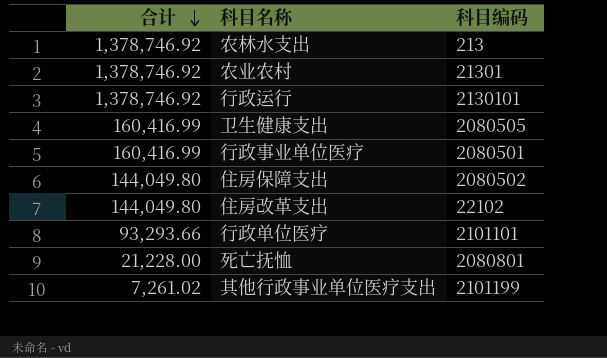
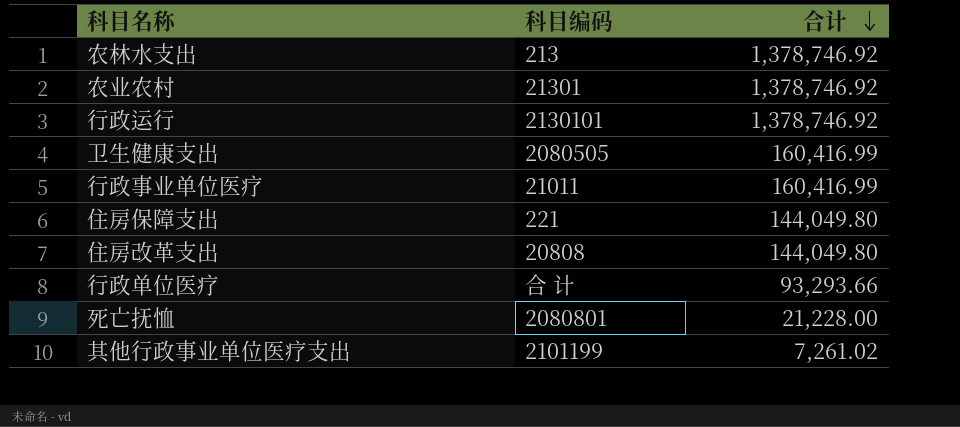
column 合计 | position: 1 -> 3
行政事业单位医疗 | 科目编码: 2080501 -> 21011
住房保障支出 | 科目编码: 2080502 -> 221
住房改革支出 | 科目编码: 22102 -> 20808
行政单位医疗 | 科目编码: 2101101 -> 合 计

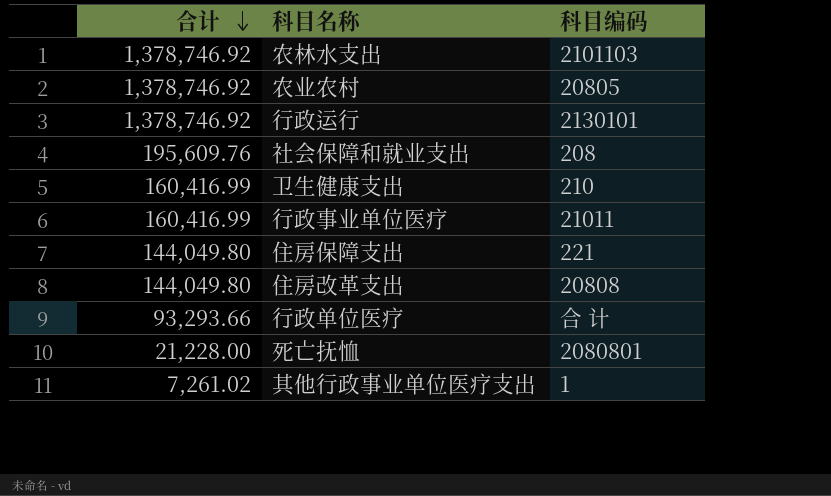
column 合计 | position: 3 -> 1
农林水支出 | 科目编码: 213 -> 2101103
农业农村 | 科目编码: 21301 -> 20805
row 社会保障和就业支出: none -> 195,609.76 | 208
卫生健康支出 | 科目编码: 2080505 -> 210
其他行政事业单位医疗支出 | 科目编码: 2101199 -> 1

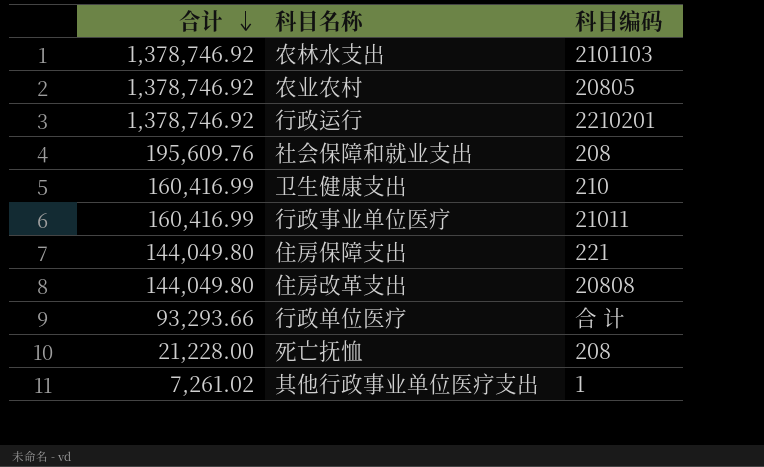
行政运行 | 科目编码: 2130101 -> 2210201
死亡抚恤 | 科目编码: 2080801 -> 208

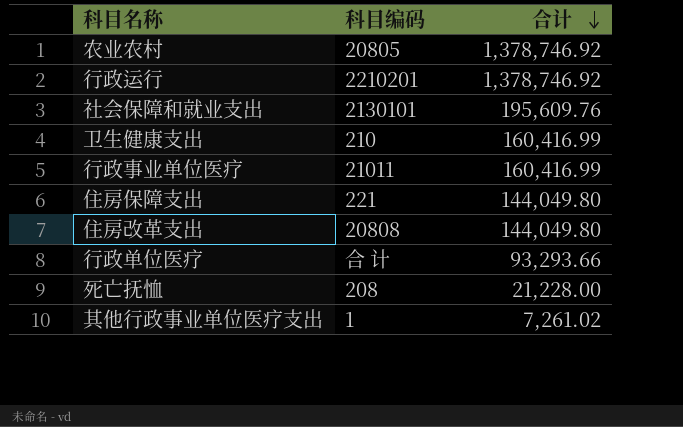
column 合计 | position: 1 -> 3
row 农林水支出: 1,378,746.92 | 2101103 -> none
社会保障和就业支出 | 科目编码: 208 -> 2130101

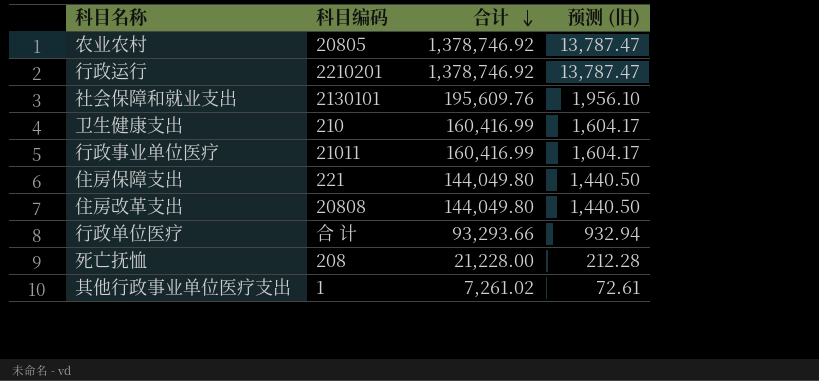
column 预测 (旧) | formula: none -> [合计] * 0.01

